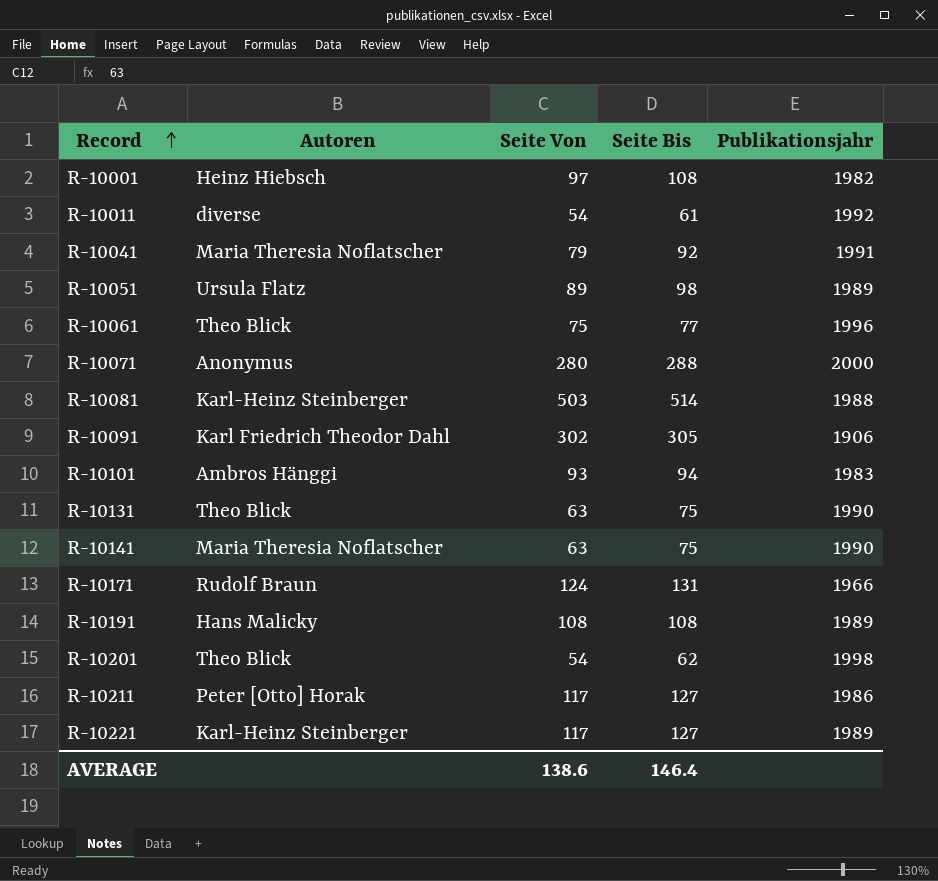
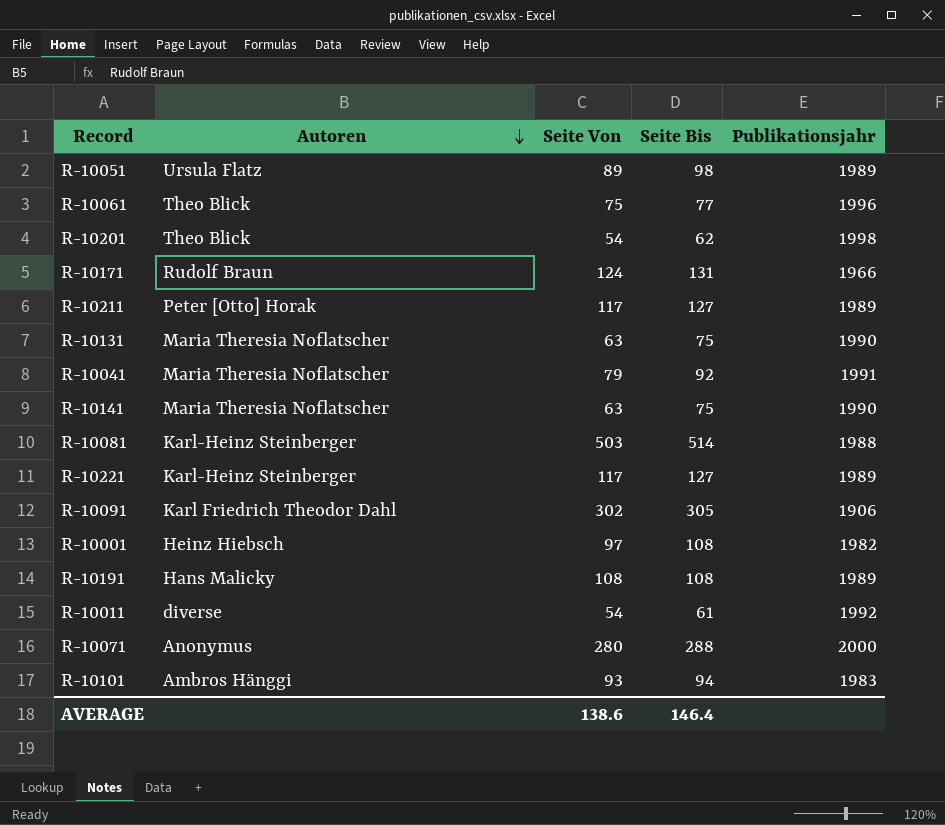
row order: Record ascending -> Autoren descending
R-10211 | Publikationsjahr: 1986 -> 1989
R-10131 | Autoren: Theo Blick -> Maria Theresia Noflatscher

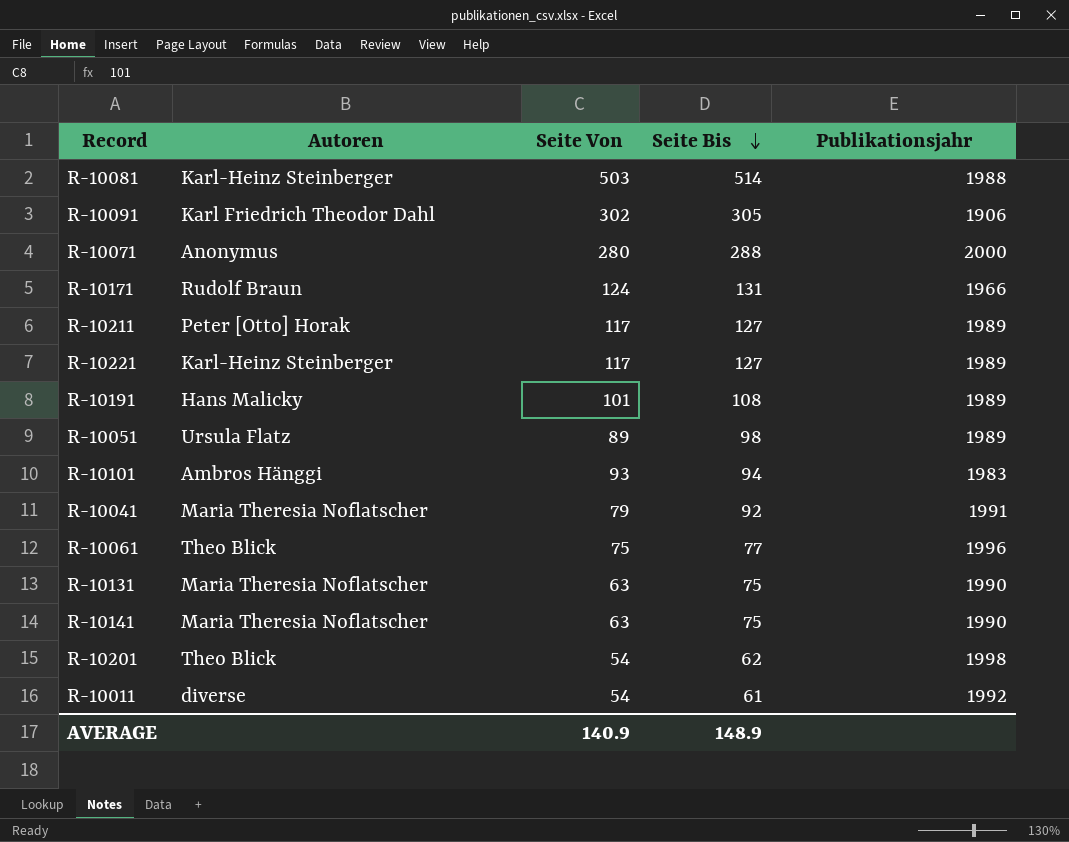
row order: Autoren descending -> Seite Bis descending
row R-10001: Heinz Hiebsch | 97 | 108 | 1982 -> none
R-10191 | Seite Von: 108 -> 101
AVERAGE | Seite Von: 138.6 -> 140.9
AVERAGE | Seite Bis: 146.4 -> 148.9

